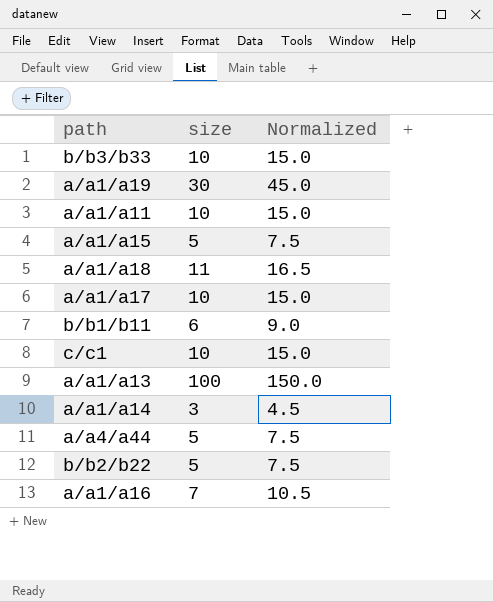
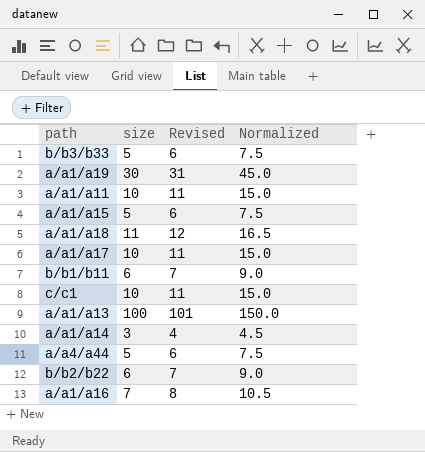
column Revised | formula: none -> [size] + 1
b/b3/b33 | size: 10 -> 5
b/b3/b33 | Normalized: 15.0 -> 7.5
b/b2/b22 | size: 5 -> 6
b/b2/b22 | Normalized: 7.5 -> 9.0

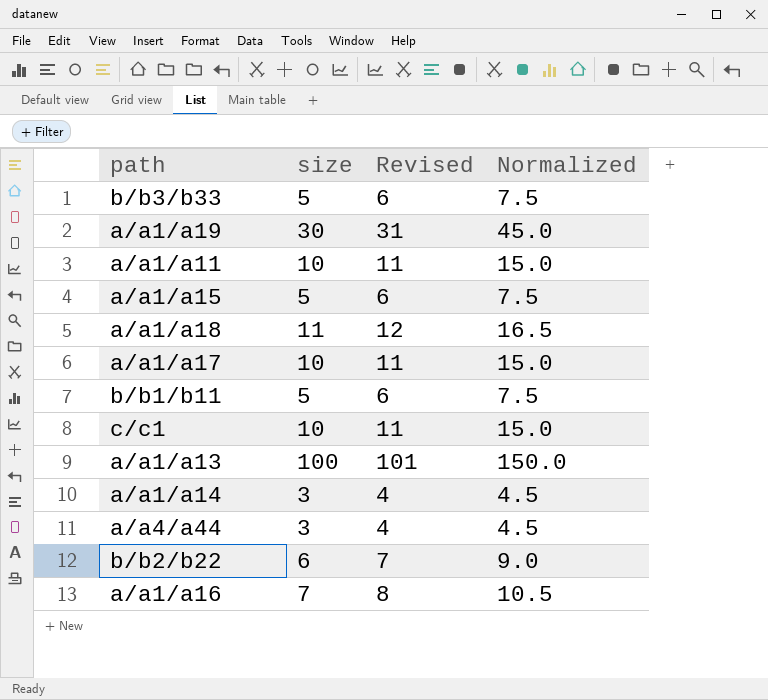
b/b1/b11 | size: 6 -> 5
b/b1/b11 | Revised: 7 -> 6
b/b1/b11 | Normalized: 9.0 -> 7.5
a/a4/a44 | size: 5 -> 3
a/a4/a44 | Revised: 6 -> 4
a/a4/a44 | Normalized: 7.5 -> 4.5

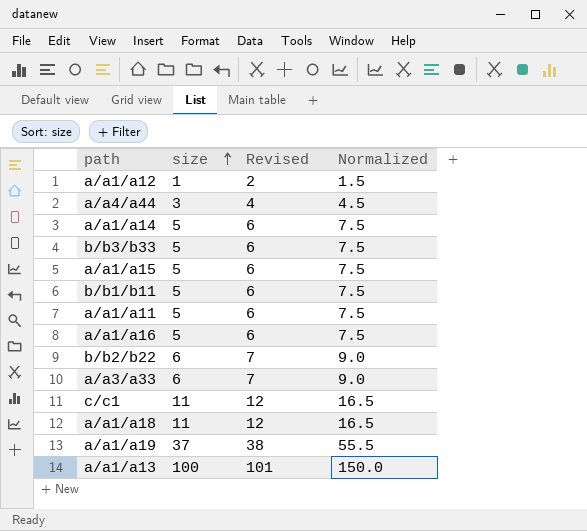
row order: none -> size ascending
row a/a1/a17: 10 | 11 | 15.0 -> none
row a/a1/a12: none -> 1 | 2 | 1.5
a/a1/a14 | size: 3 -> 5
a/a1/a14 | Revised: 4 -> 6
a/a1/a14 | Normalized: 4.5 -> 7.5
a/a1/a11 | size: 10 -> 5
a/a1/a11 | Revised: 11 -> 6
a/a1/a11 | Normalized: 15.0 -> 7.5
a/a1/a16 | size: 7 -> 5
a/a1/a16 | Revised: 8 -> 6
a/a1/a16 | Normalized: 10.5 -> 7.5
row a/a3/a33: none -> 6 | 7 | 9.0
c/c1 | size: 10 -> 11
c/c1 | Revised: 11 -> 12
c/c1 | Normalized: 15.0 -> 16.5
a/a1/a19 | size: 30 -> 37
a/a1/a19 | Revised: 31 -> 38
a/a1/a19 | Normalized: 45.0 -> 55.5

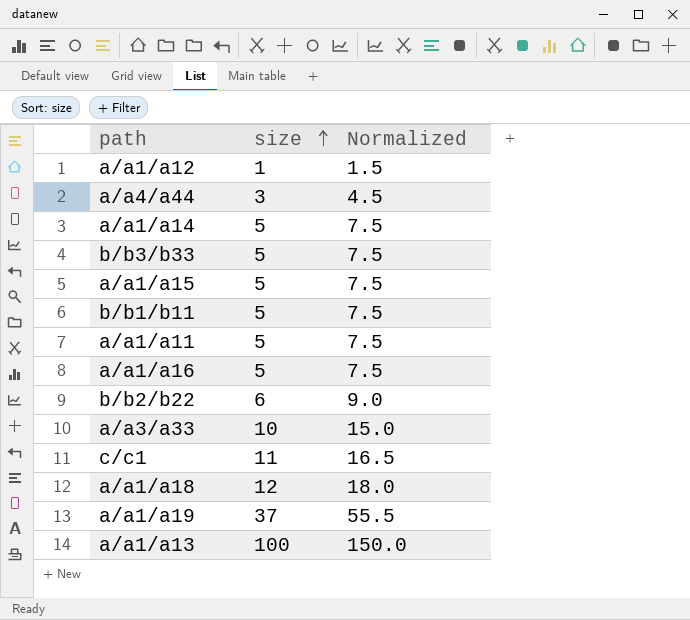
column Revised | formula: [size] + 1 -> none
a/a3/a33 | size: 6 -> 10
a/a3/a33 | Normalized: 9.0 -> 15.0
a/a1/a18 | size: 11 -> 12
a/a1/a18 | Normalized: 16.5 -> 18.0

